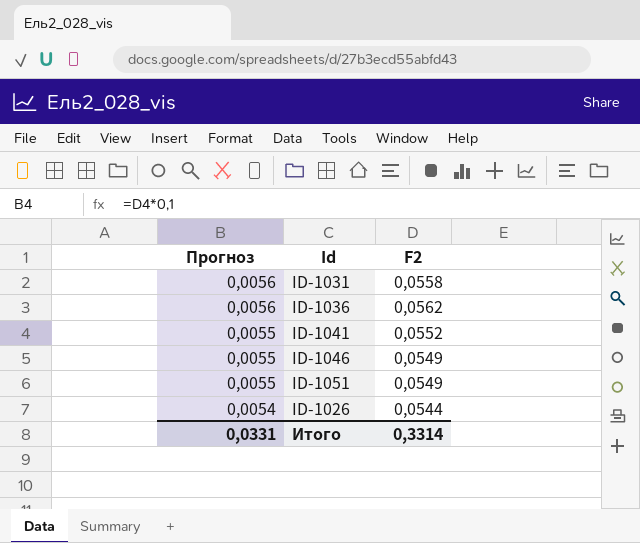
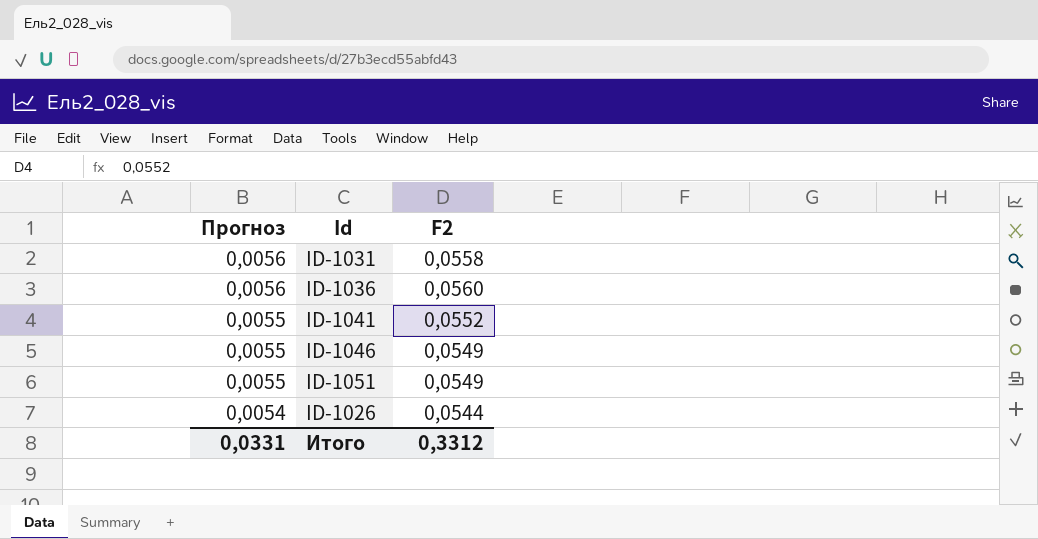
ID-1036 | F2: 0,0562 -> 0,0560
Итого | F2: 0,3314 -> 0,3312

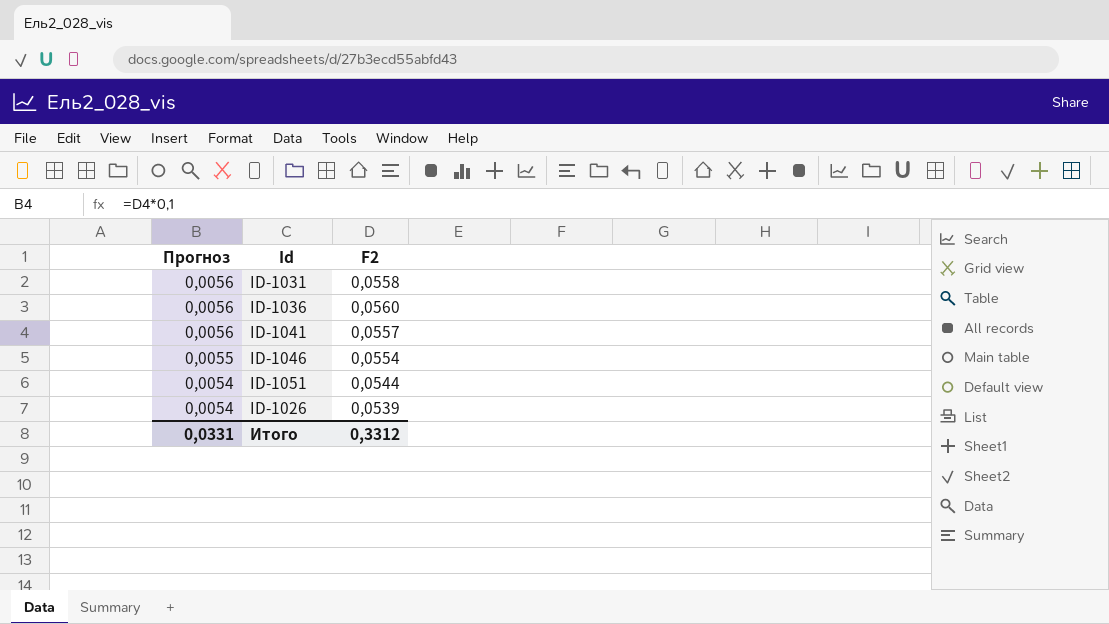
ID-1041 | Прогноз: 0,0055 -> 0,0056
ID-1041 | F2: 0,0552 -> 0,0557
ID-1046 | F2: 0,0549 -> 0,0554
ID-1051 | Прогноз: 0,0055 -> 0,0054
ID-1051 | F2: 0,0549 -> 0,0544
ID-1026 | F2: 0,0544 -> 0,0539

